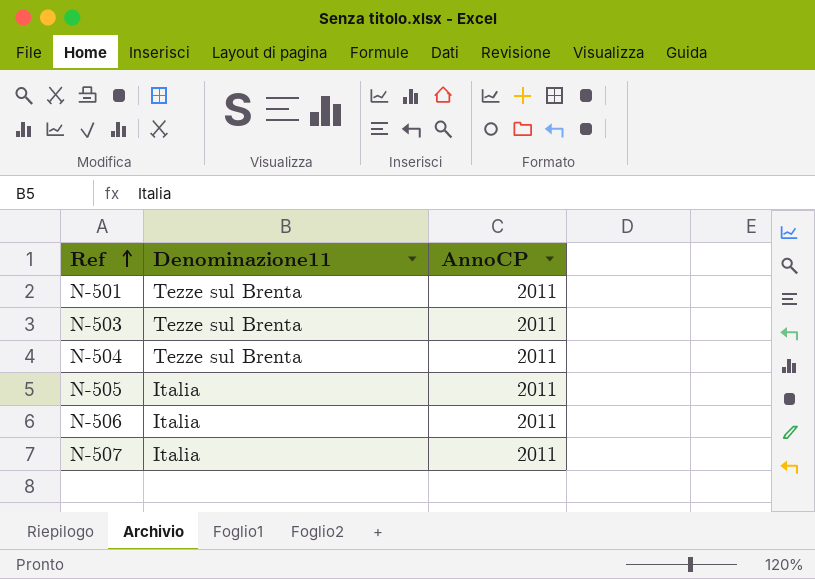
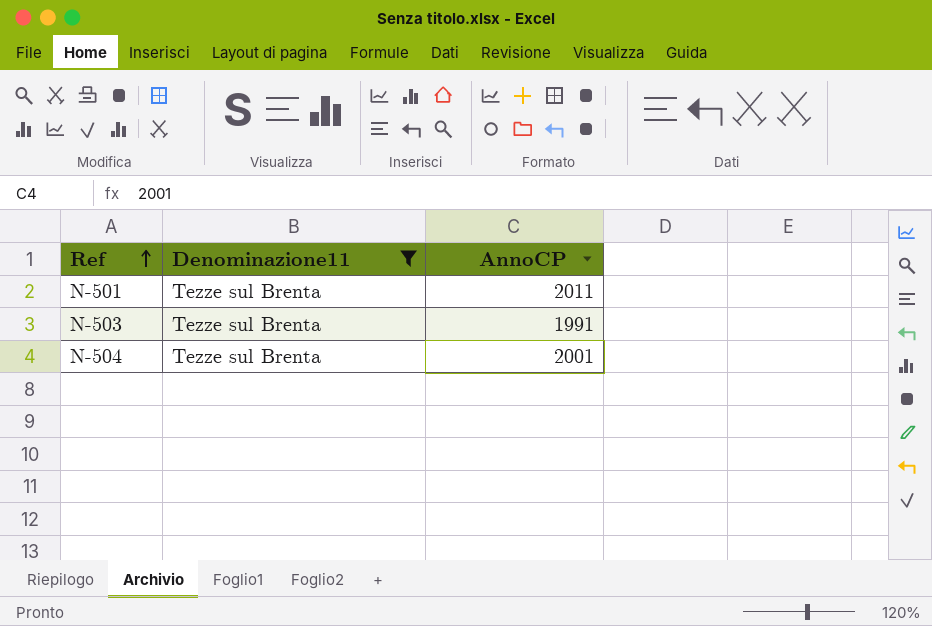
filter: none -> Denominazione11 = Tezze sul Brenta
N-503 | AnnoCP: 2011 -> 1991
N-504 | AnnoCP: 2011 -> 2001

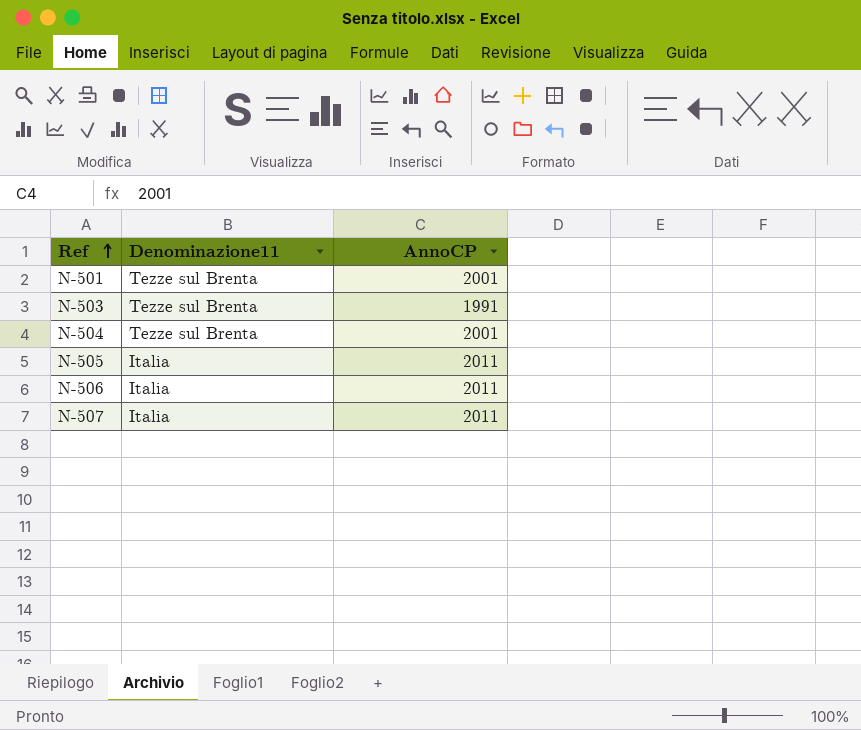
filter: Denominazione11 = Tezze sul Brenta -> none
N-501 | AnnoCP: 2011 -> 2001

